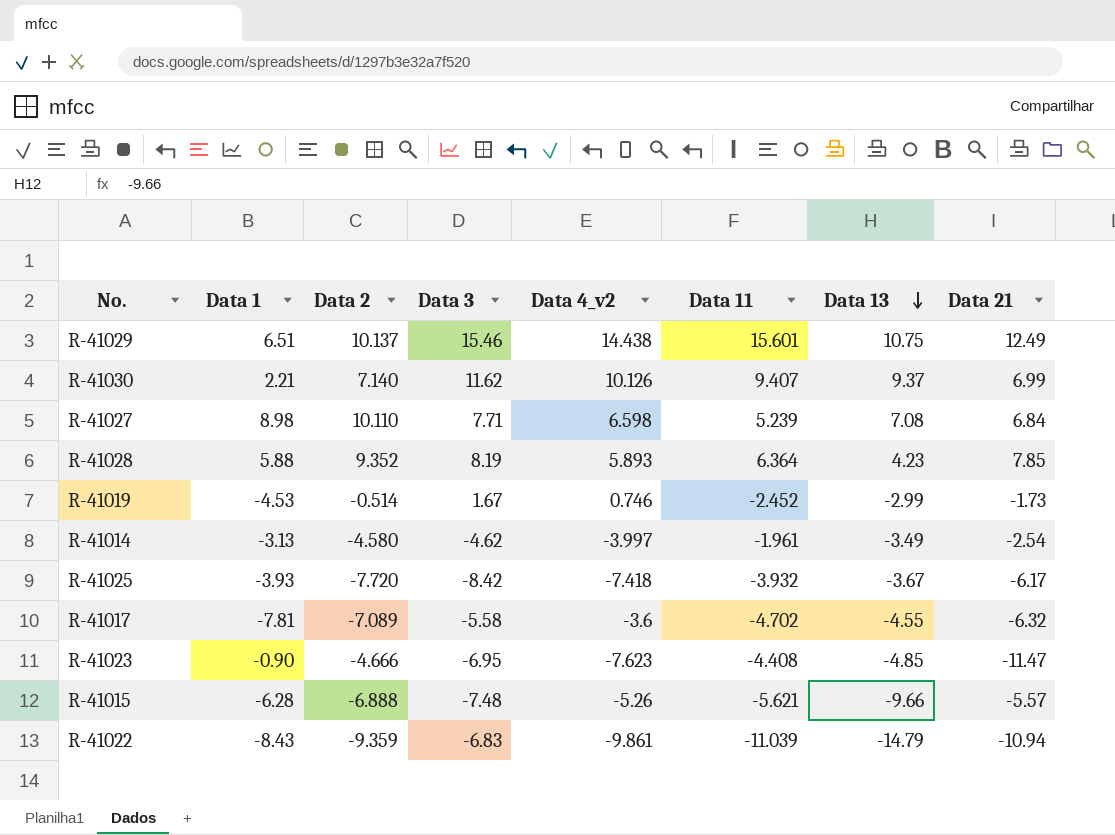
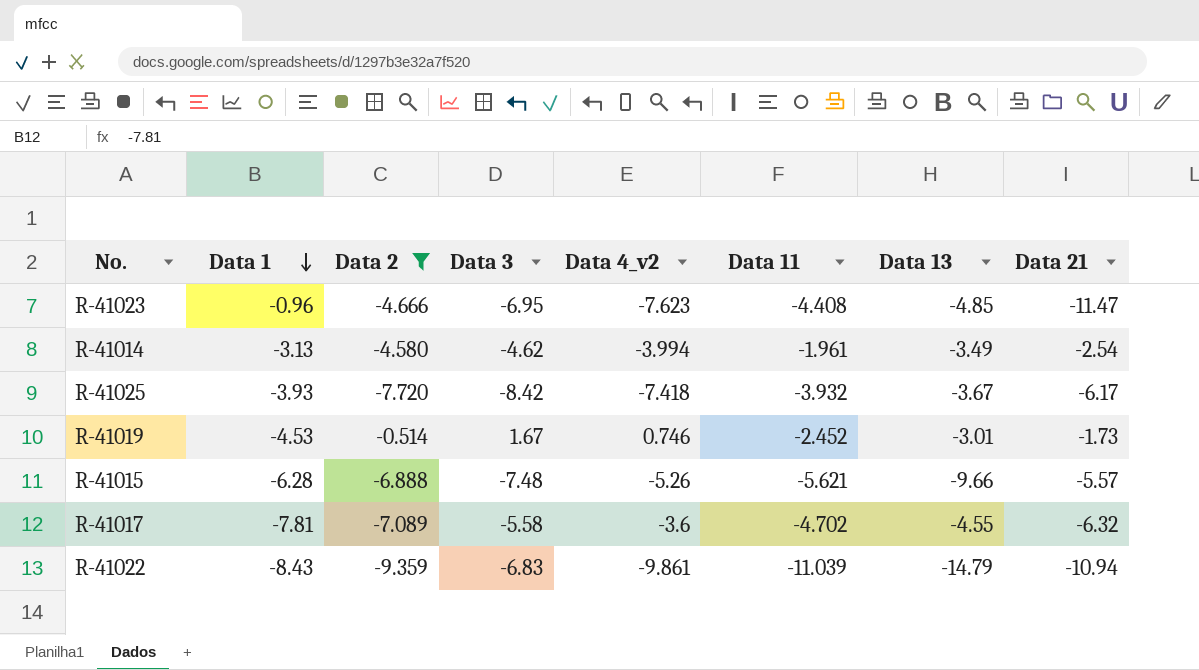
filter: none -> Data 2 <= -0.514
row order: Data 13 descending -> Data 1 descending
R-41023 | Data 1: -0.90 -> -0.96
R-41014 | Data 4_v2: -3.997 -> -3.994
R-41019 | Data 13: -2.99 -> -3.01

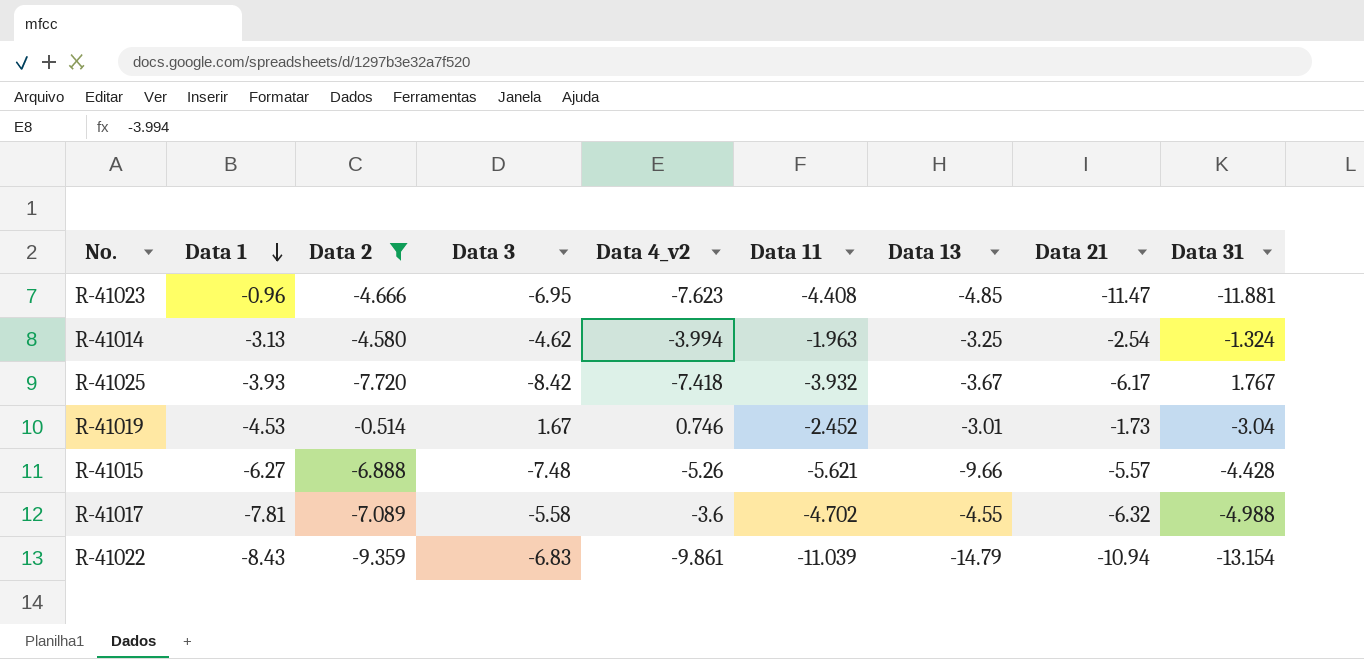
column Data 31 | position: none -> 9
R-41014 | Data 11: -1.961 -> -1.963
R-41014 | Data 13: -3.49 -> -3.25
R-41015 | Data 1: -6.28 -> -6.27

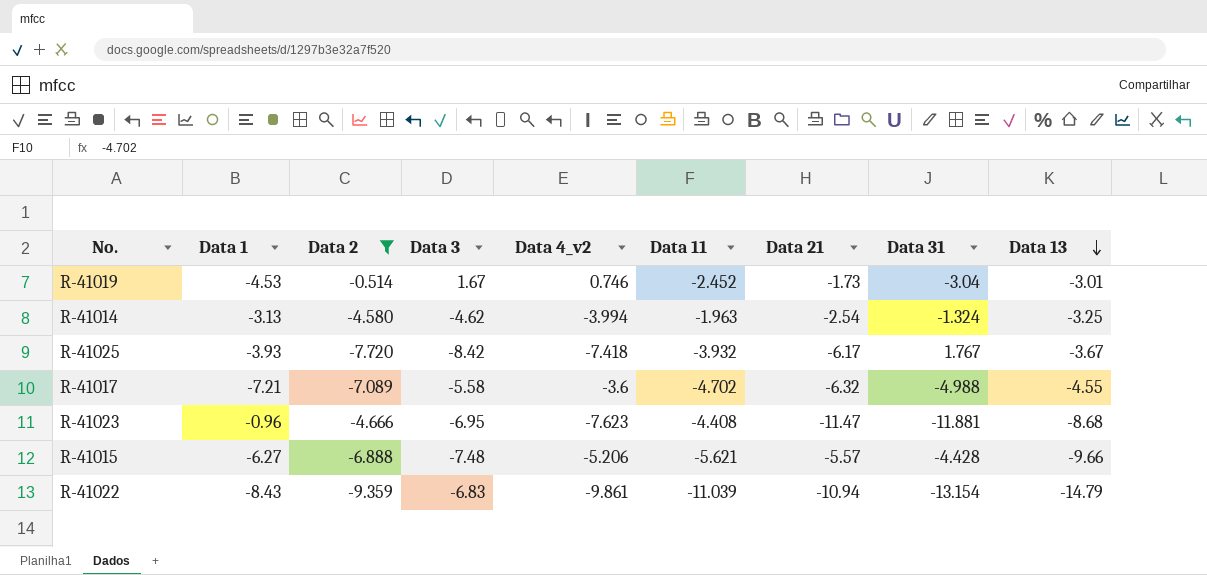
row order: Data 1 descending -> Data 13 descending
column Data 13 | position: 7 -> 9
R-41017 | Data 1: -7.81 -> -7.21
R-41023 | Data 13: -4.85 -> -8.68
R-41015 | Data 4_v2: -5.26 -> -5.206

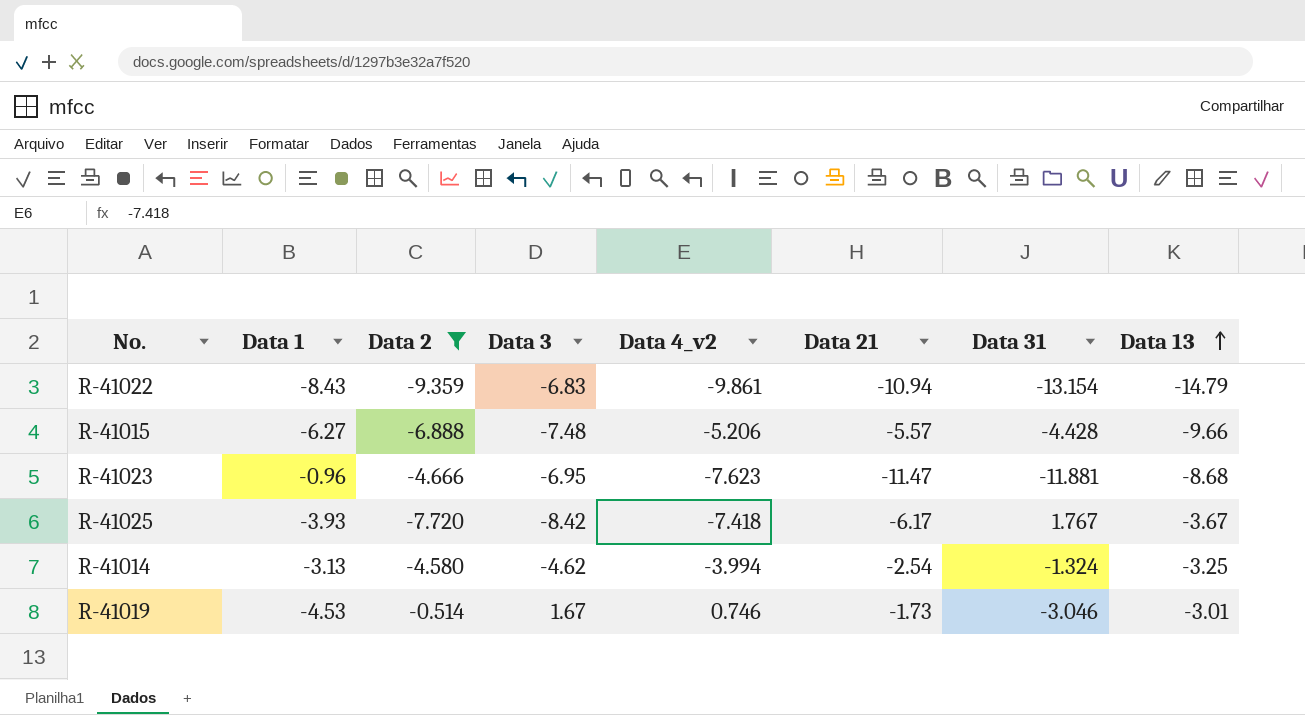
row order: Data 13 descending -> Data 13 ascending
column Data 11 | position: 6 -> none
row R-41017: -7.21 | -7.089 | -5.58 | -3.6 | -4.702 | -6.32 | -4.988 | -4.55 -> none
R-41019 | Data 31: -3.04 -> -3.046

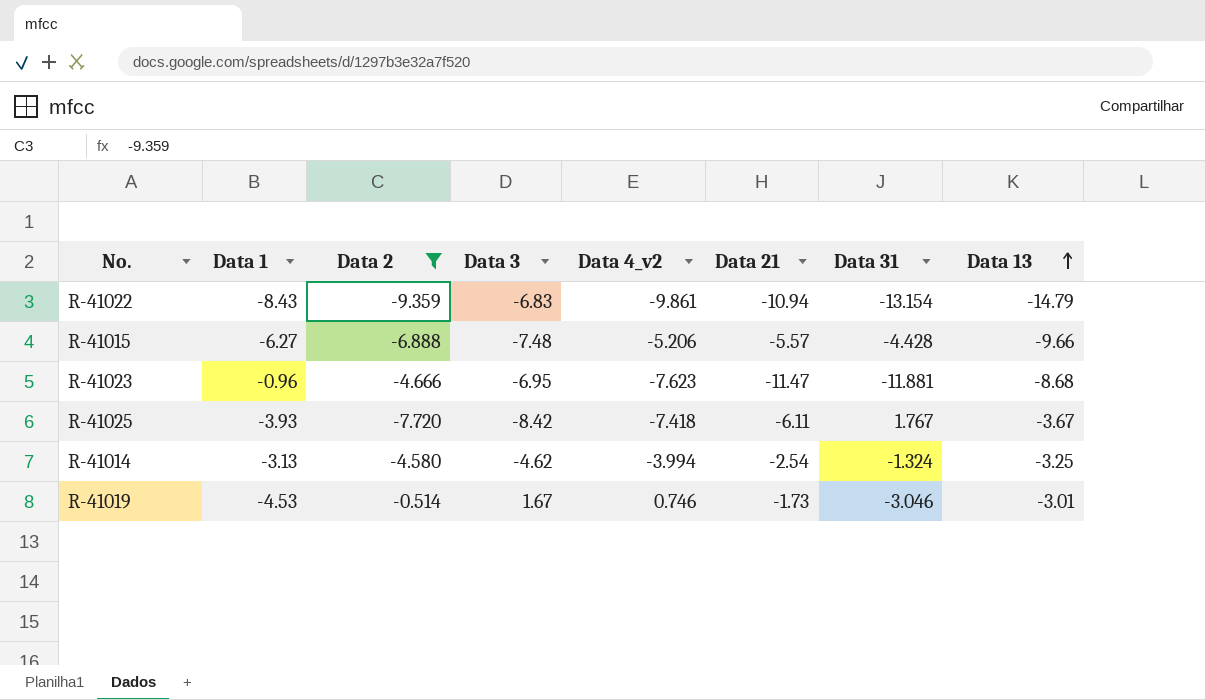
R-41025 | Data 21: -6.17 -> -6.11

